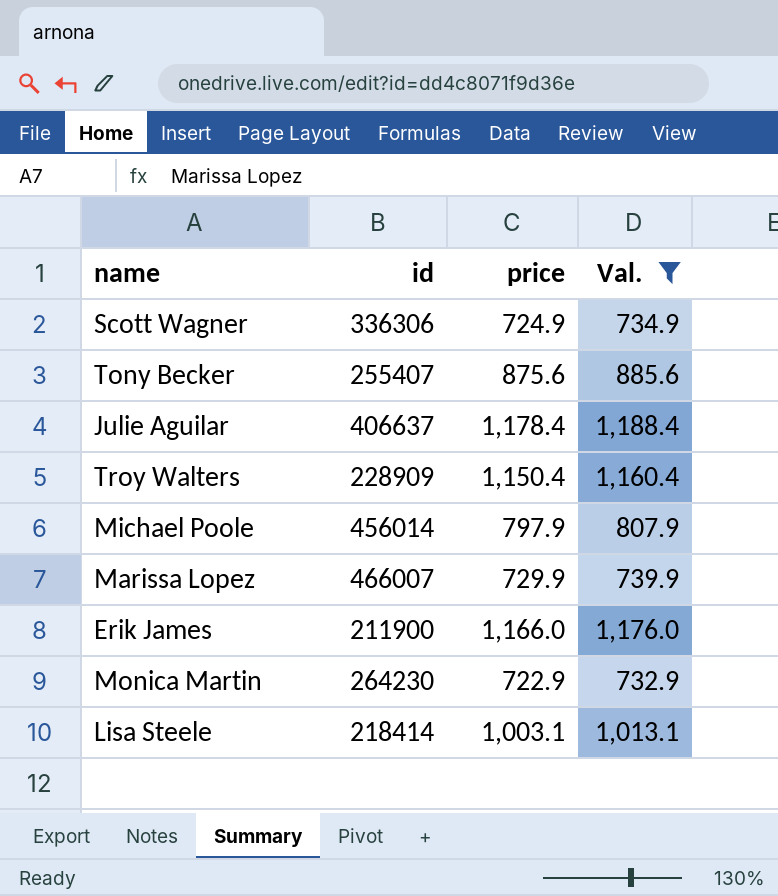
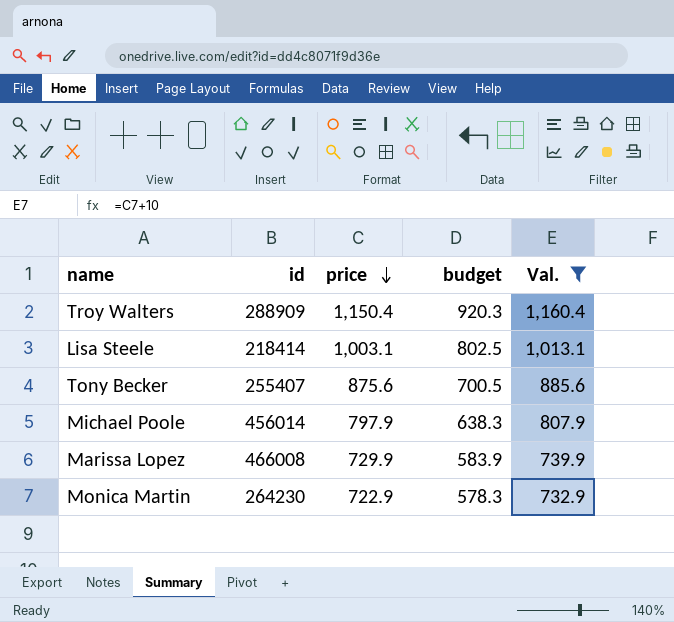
row order: none -> price descending
column budget | formula: none -> [price] * 0.8
row Scott Wagner: 336306 | 724.9 | 734.9 -> none
row Julie Aguilar: 406637 | 1,178.4 | 1,188.4 -> none
row Erik James: 211900 | 1,166.0 | 1,176.0 -> none
Troy Walters | id: 228909 -> 288909
Marissa Lopez | id: 466007 -> 466008

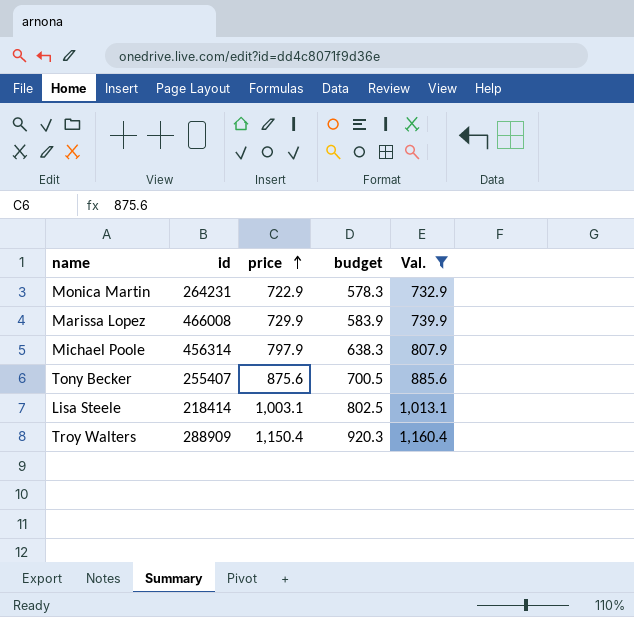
row order: price descending -> price ascending
Monica Martin | id: 264230 -> 264231
Michael Poole | id: 456014 -> 456314

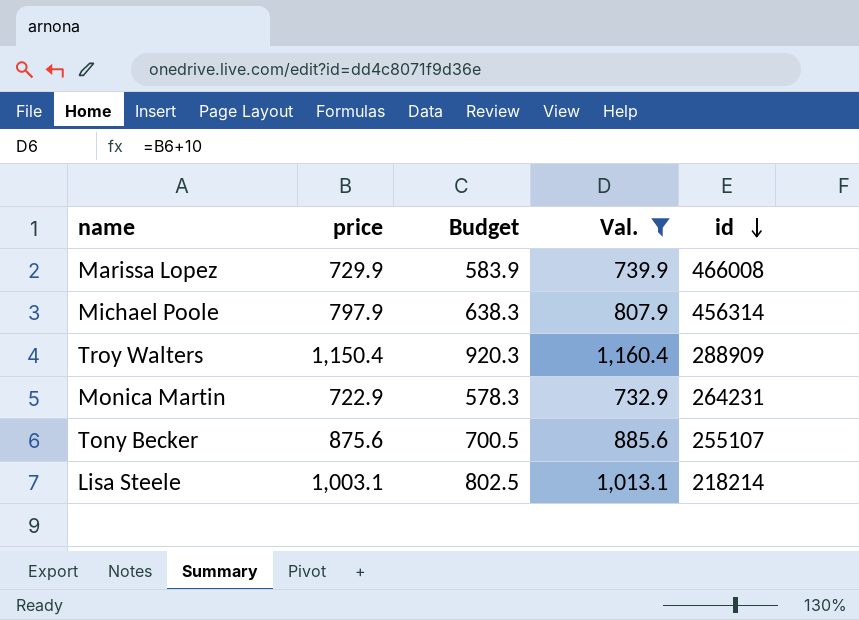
row order: price ascending -> id descending
column name: budget -> Budget
column id | position: 2 -> 5
Tony Becker | id: 255407 -> 255107
Lisa Steele | id: 218414 -> 218214

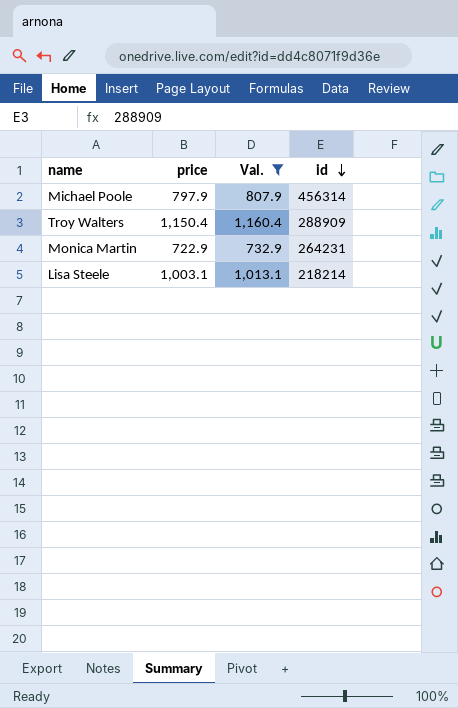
column Budget | formula: [price] * 0.8 -> none
row Marissa Lopez: 729.9 | 583.9 | 739.9 | 466008 -> none
row Tony Becker: 875.6 | 700.5 | 885.6 | 255107 -> none

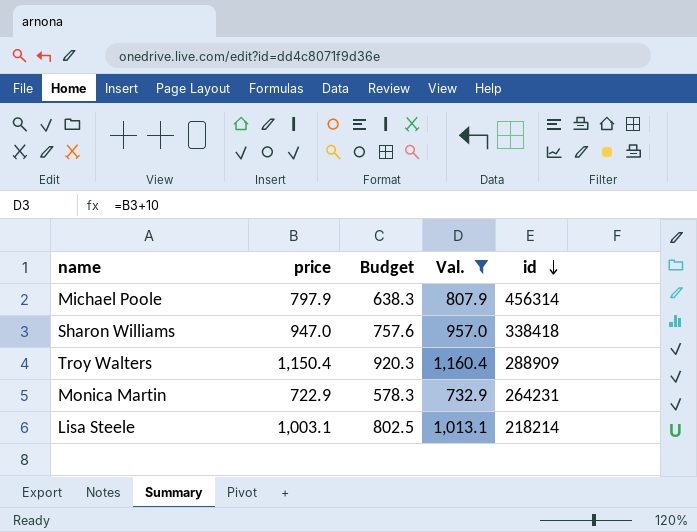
column Budget | formula: none -> [price] * 0.8
row Sharon Williams: none -> 947.0 | 757.6 | 957.0 | 338418

